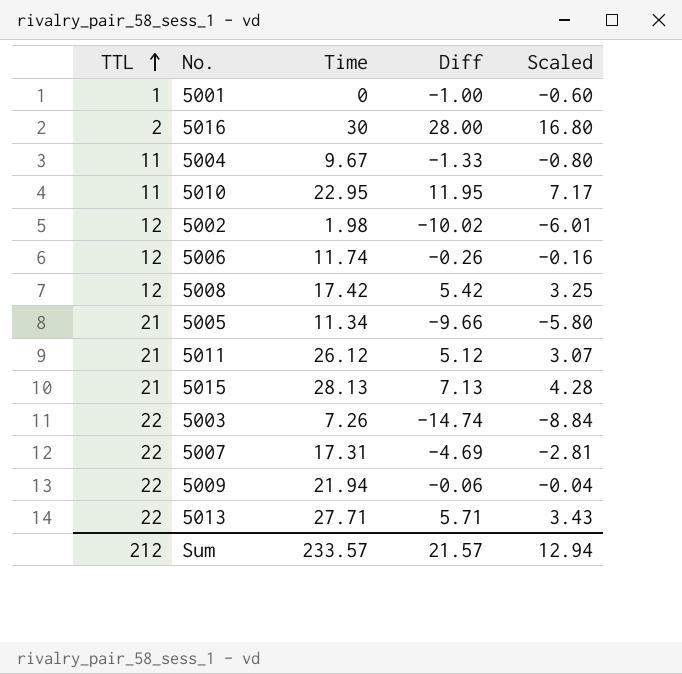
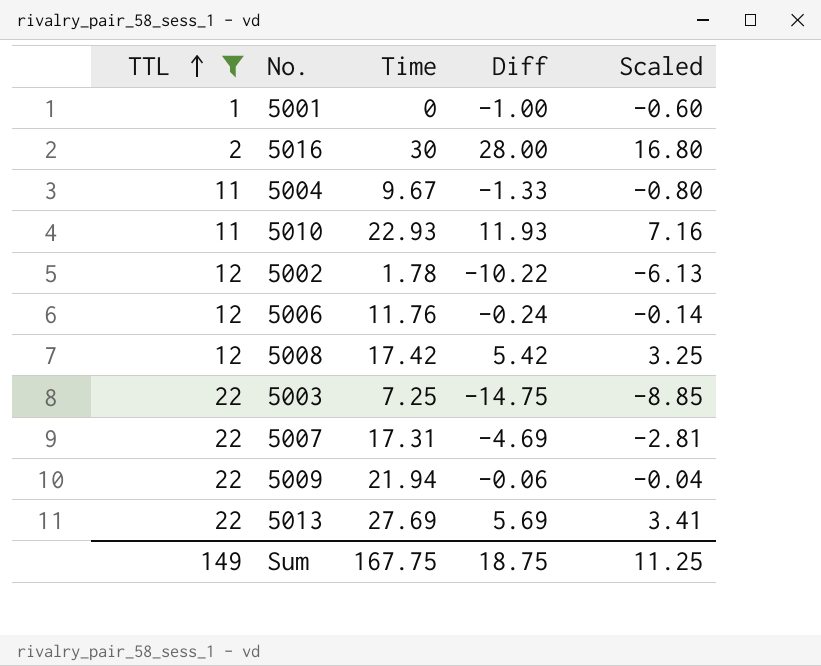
filter: none -> TTL != 21
5010 | Time: 22.95 -> 22.93
5010 | Diff: 11.95 -> 11.93
5010 | Scaled: 7.17 -> 7.16
5002 | Time: 1.98 -> 1.78
5002 | Diff: -10.02 -> -10.22
5002 | Scaled: -6.01 -> -6.13
5006 | Time: 11.74 -> 11.76
5006 | Diff: -0.26 -> -0.24
5006 | Scaled: -0.16 -> -0.14
5003 | Time: 7.26 -> 7.25
5003 | Diff: -14.74 -> -14.75
5003 | Scaled: -8.84 -> -8.85
5013 | Time: 27.71 -> 27.69
5013 | Diff: 5.71 -> 5.69
5013 | Scaled: 3.43 -> 3.41
Sum | TTL: 212 -> 149
Sum | Time: 233.57 -> 167.75
Sum | Diff: 21.57 -> 18.75
Sum | Scaled: 12.94 -> 11.25

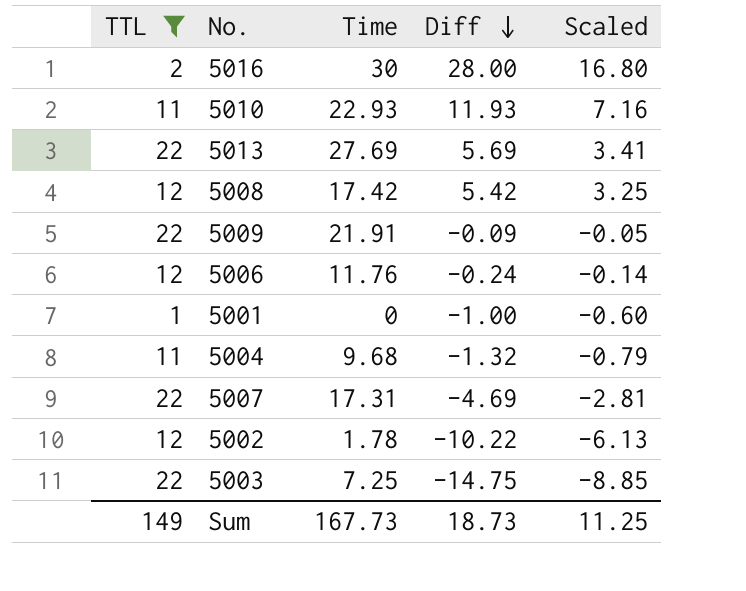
row order: TTL ascending -> Diff descending
5009 | Time: 21.94 -> 21.91
5009 | Diff: -0.06 -> -0.09
5009 | Scaled: -0.04 -> -0.05
5004 | Time: 9.67 -> 9.68
5004 | Diff: -1.33 -> -1.32
5004 | Scaled: -0.80 -> -0.79
Sum | Time: 167.75 -> 167.73
Sum | Diff: 18.75 -> 18.73

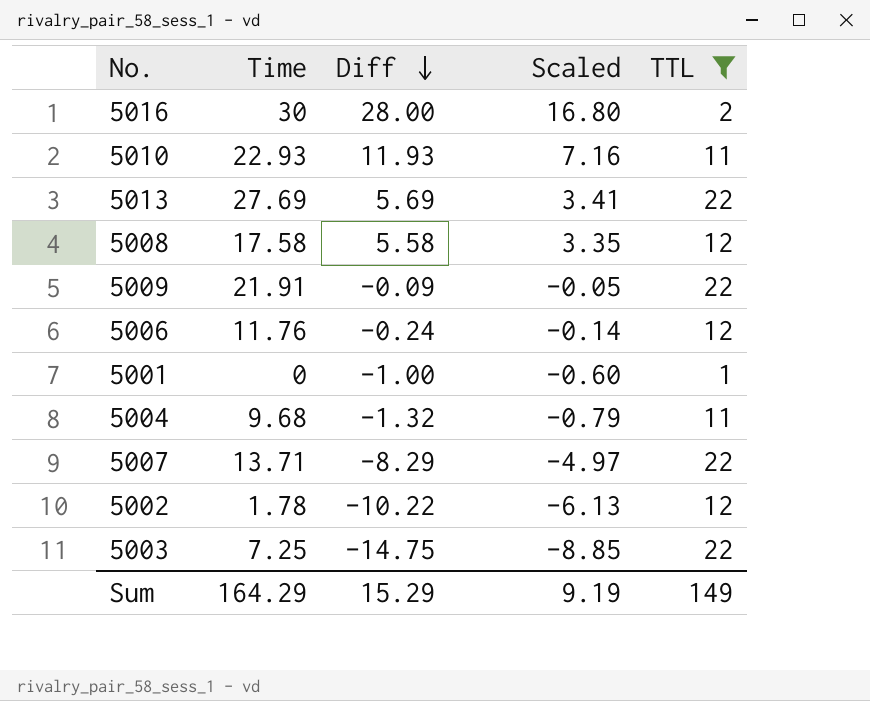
column TTL | position: 1 -> 5
5008 | Time: 17.42 -> 17.58
5008 | Diff: 5.42 -> 5.58
5008 | Scaled: 3.25 -> 3.35
5007 | Time: 17.31 -> 13.71
5007 | Diff: -4.69 -> -8.29
5007 | Scaled: -2.81 -> -4.97
Sum | Time: 167.73 -> 164.29
Sum | Diff: 18.73 -> 15.29
Sum | Scaled: 11.25 -> 9.19

